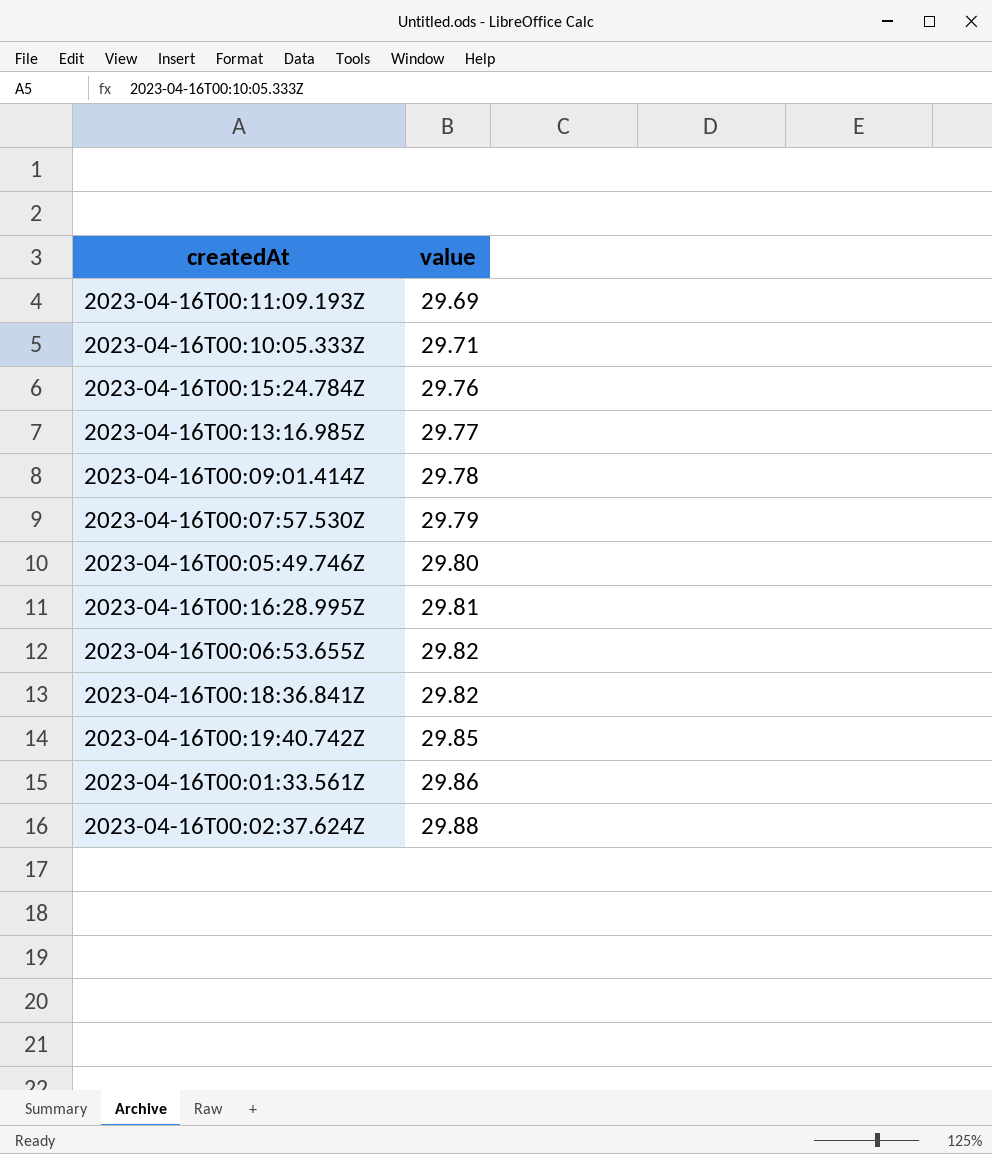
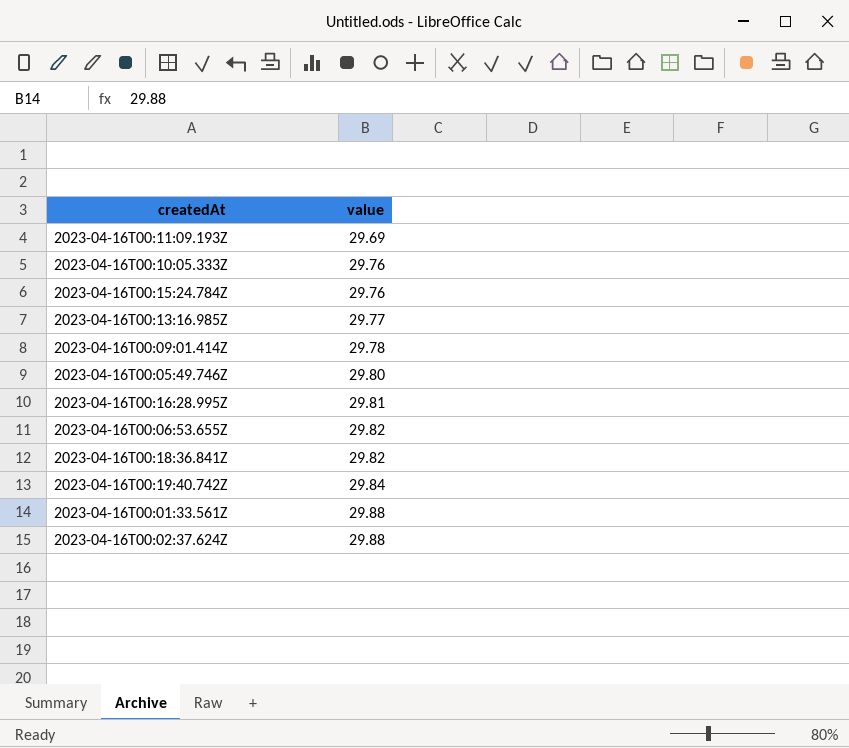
row 2023-04-16T00:07:57.530Z: 29.79 -> none
2023-04-16T00:10:05.333Z | value: 29.71 -> 29.76
2023-04-16T00:19:40.742Z | value: 29.85 -> 29.84
2023-04-16T00:01:33.561Z | value: 29.86 -> 29.88

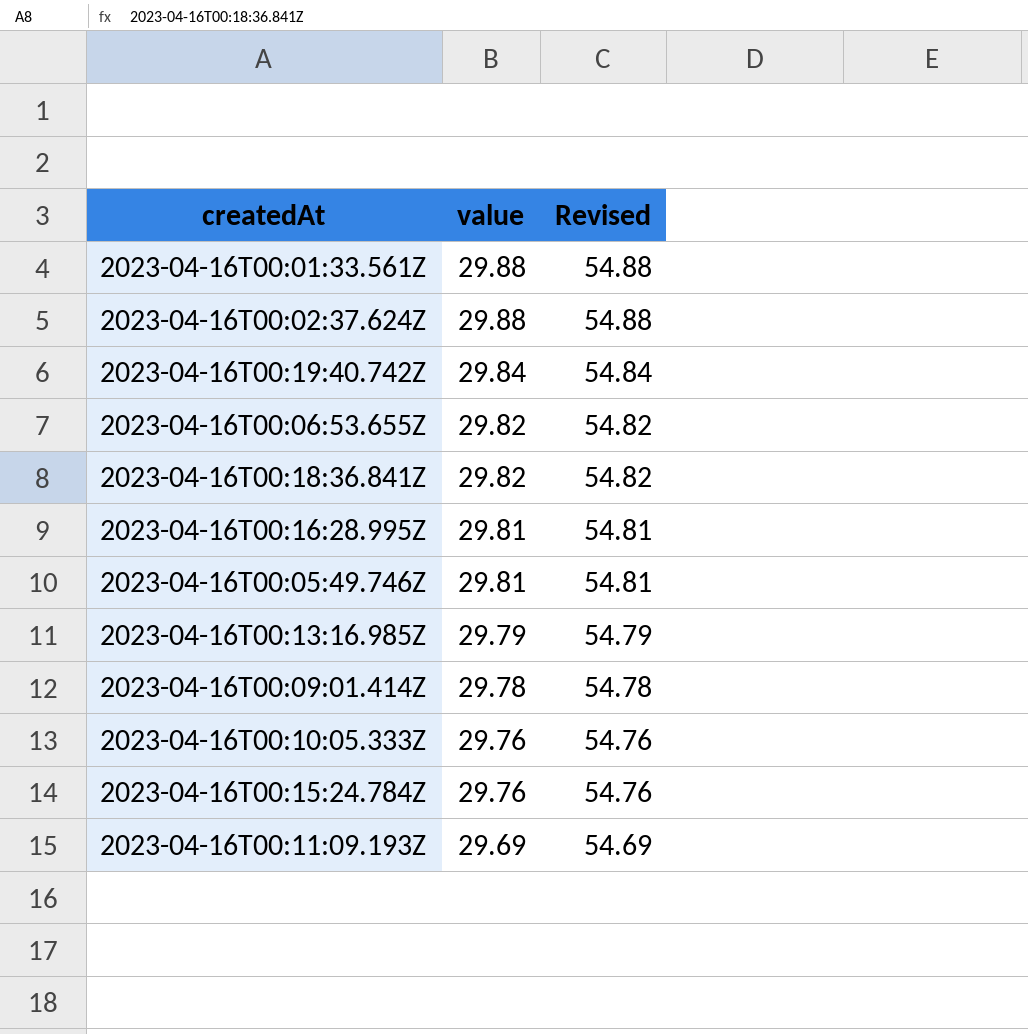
row order: value ascending -> value descending
column Revised | formula: none -> [value] + 25
2023-04-16T00:05:49.746Z | value: 29.80 -> 29.81
2023-04-16T00:13:16.985Z | value: 29.77 -> 29.79

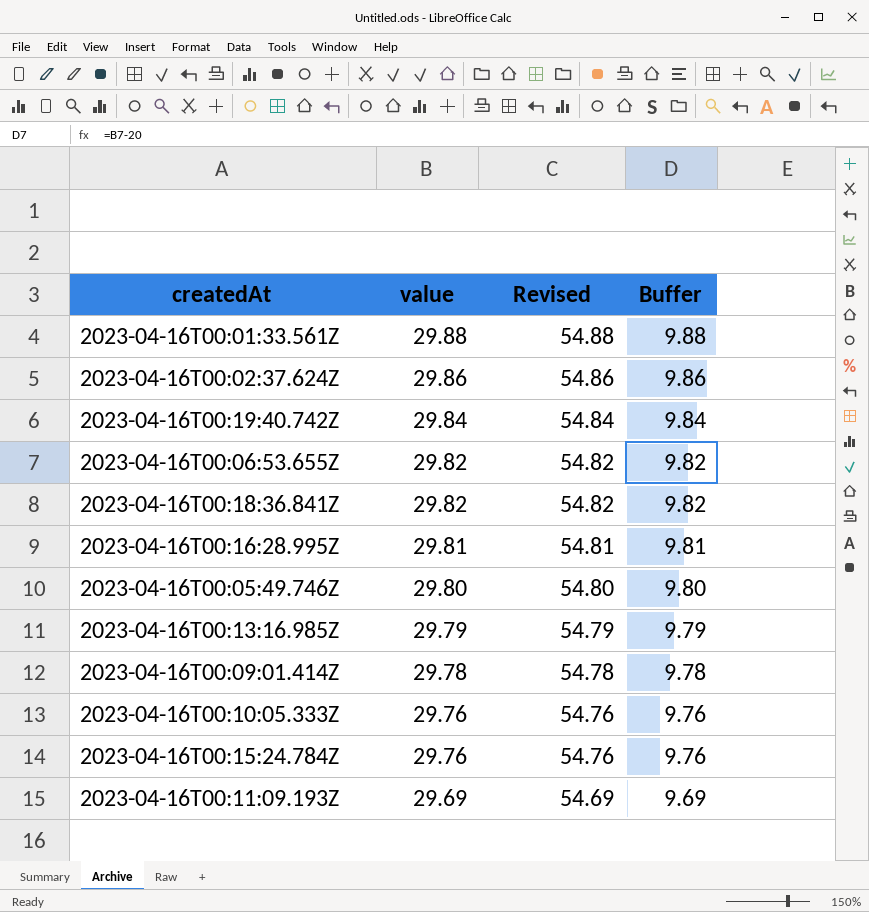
column Buffer | formula: none -> [value] - 20
2023-04-16T00:02:37.624Z | value: 29.88 -> 29.86
2023-04-16T00:02:37.624Z | Revised: 54.88 -> 54.86
2023-04-16T00:05:49.746Z | value: 29.81 -> 29.80
2023-04-16T00:05:49.746Z | Revised: 54.81 -> 54.80

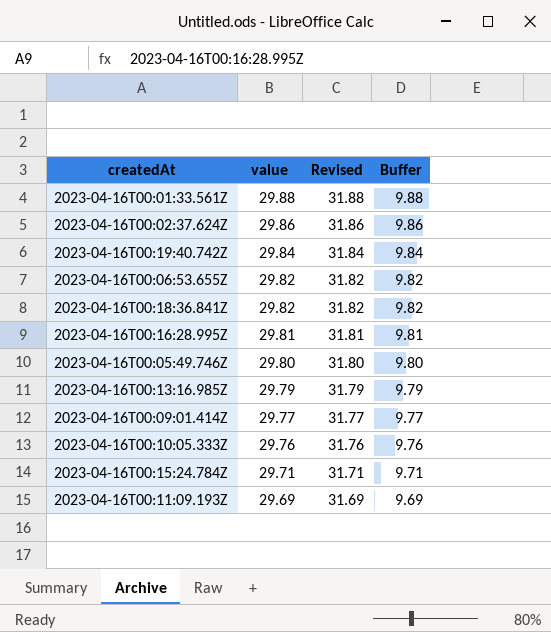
column Revised | formula: [value] + 25 -> [value] + 2
2023-04-16T00:09:01.414Z | value: 29.78 -> 29.77
2023-04-16T00:09:01.414Z | Buffer: 9.78 -> 9.77
2023-04-16T00:15:24.784Z | value: 29.76 -> 29.71
2023-04-16T00:15:24.784Z | Buffer: 9.76 -> 9.71

